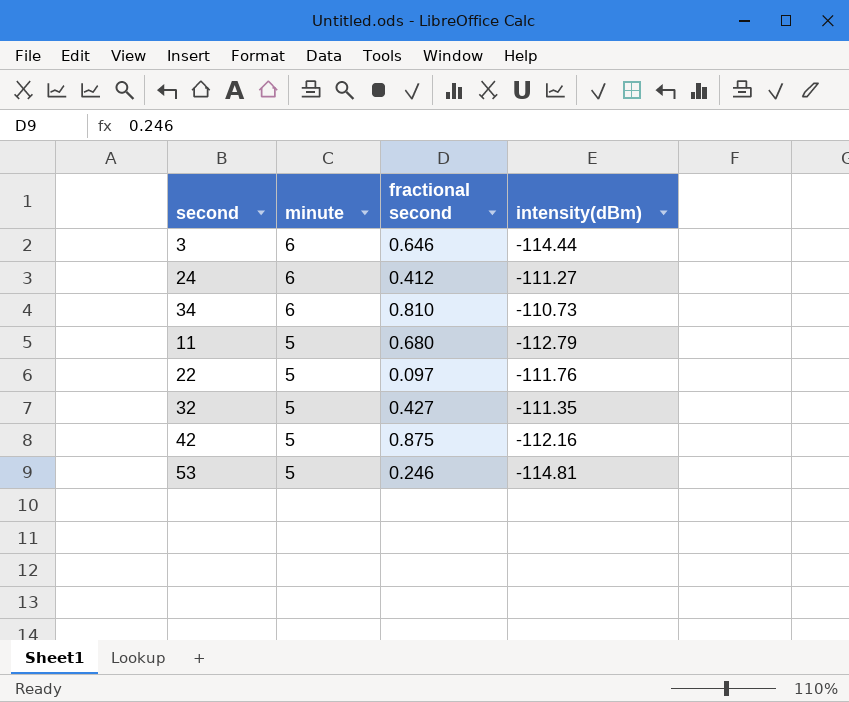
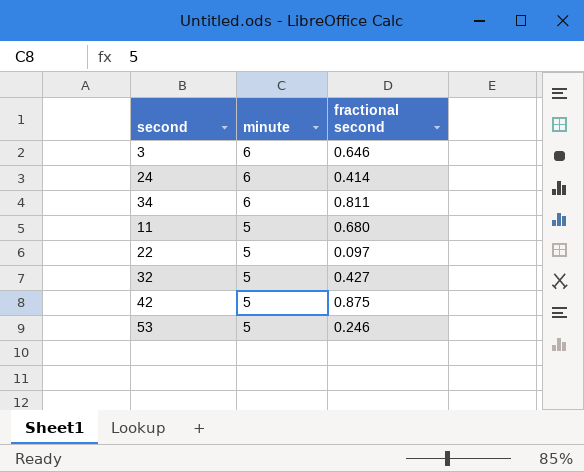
column intensity(dBm) | position: 4 -> none
24 | fractional second: 0.412 -> 0.414
34 | fractional second: 0.810 -> 0.811

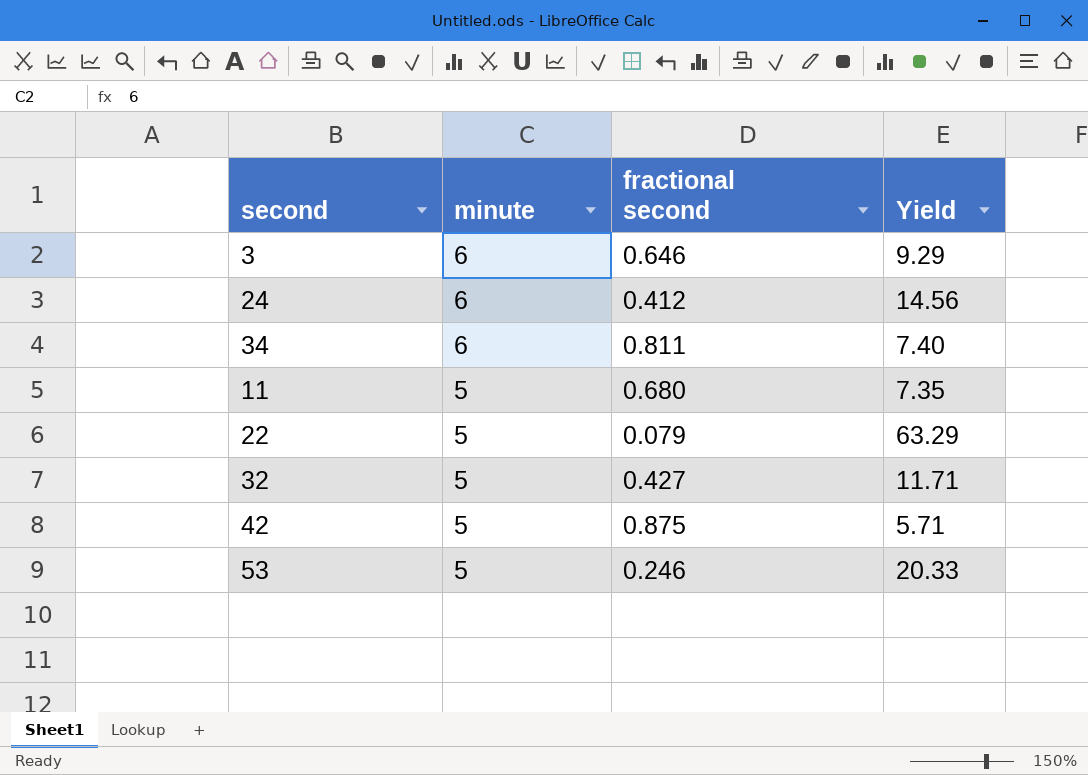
column Yield | formula: none -> [minute] / [fractional second]
24 | fractional second: 0.414 -> 0.412
22 | fractional second: 0.097 -> 0.079

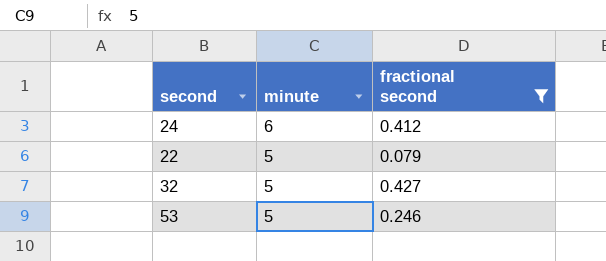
filter: none -> fractional second <= 0.427
column Yield | formula: [minute] / [fractional second] -> none

